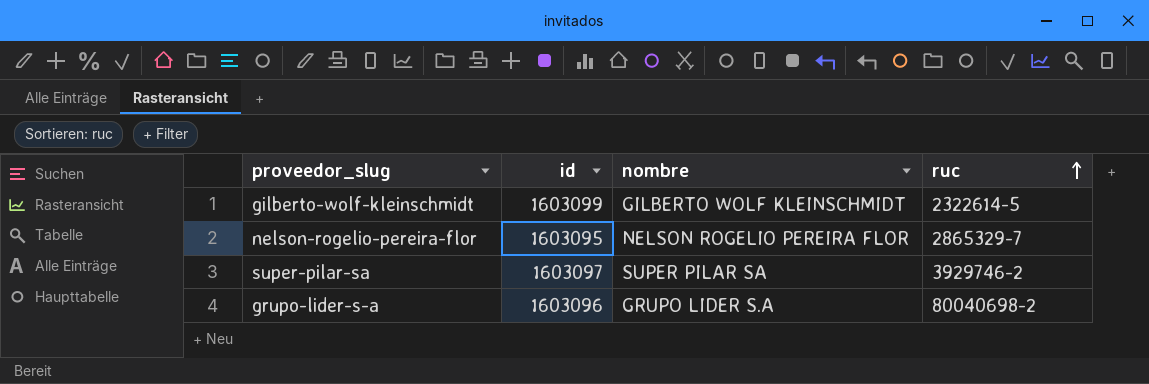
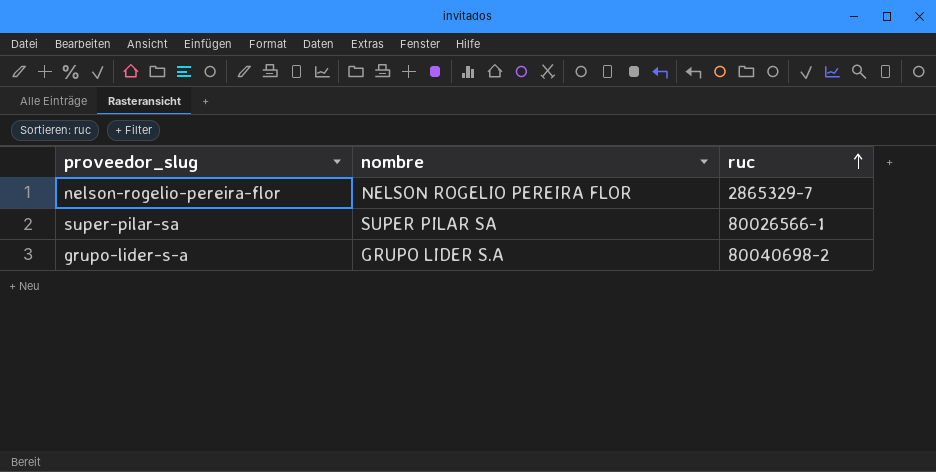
column id | position: 2 -> none
row gilberto-wolf-kleinschmidt: 1603099 | GILBERTO WOLF KLEINSCHMIDT | 2322614-5 -> none
super-pilar-sa | ruc: 3929746-2 -> 80026566-1

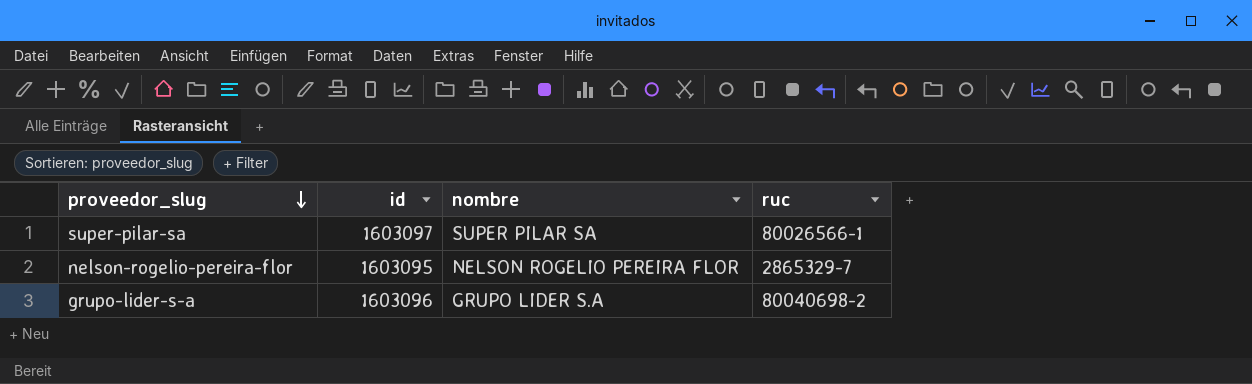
row order: ruc ascending -> proveedor_slug descending
column id | position: none -> 2

